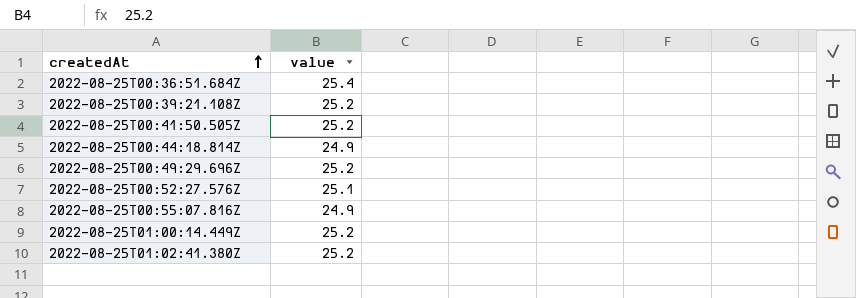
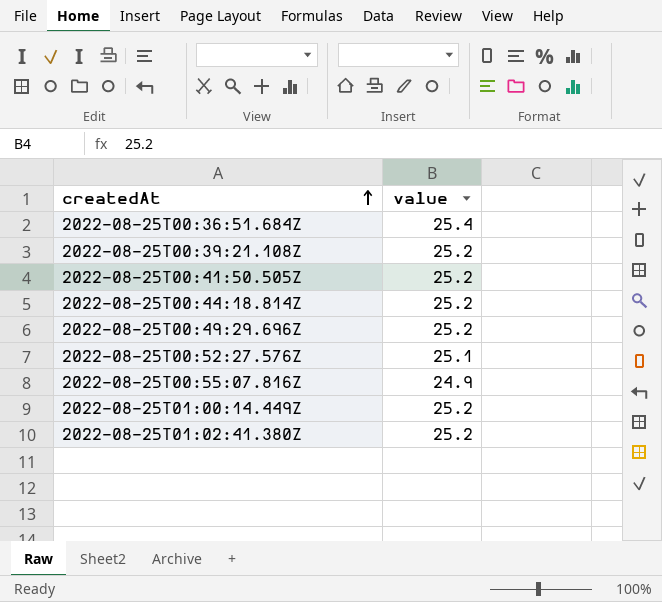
2022-08-25T00:44:18.814Z | value: 24.9 -> 25.2

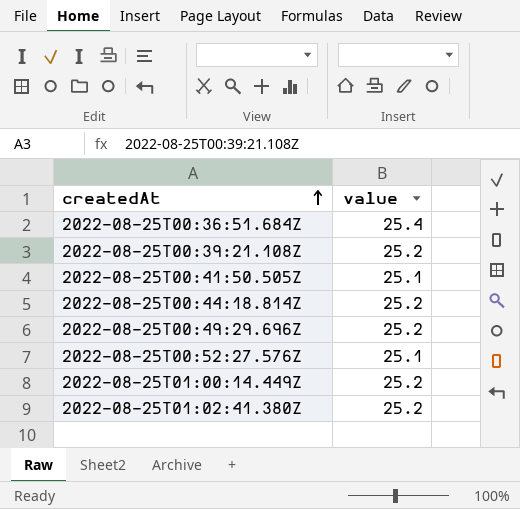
row 2022-08-25T00:55:07.816Z: 24.9 -> none
2022-08-25T00:41:50.505Z | value: 25.2 -> 25.1

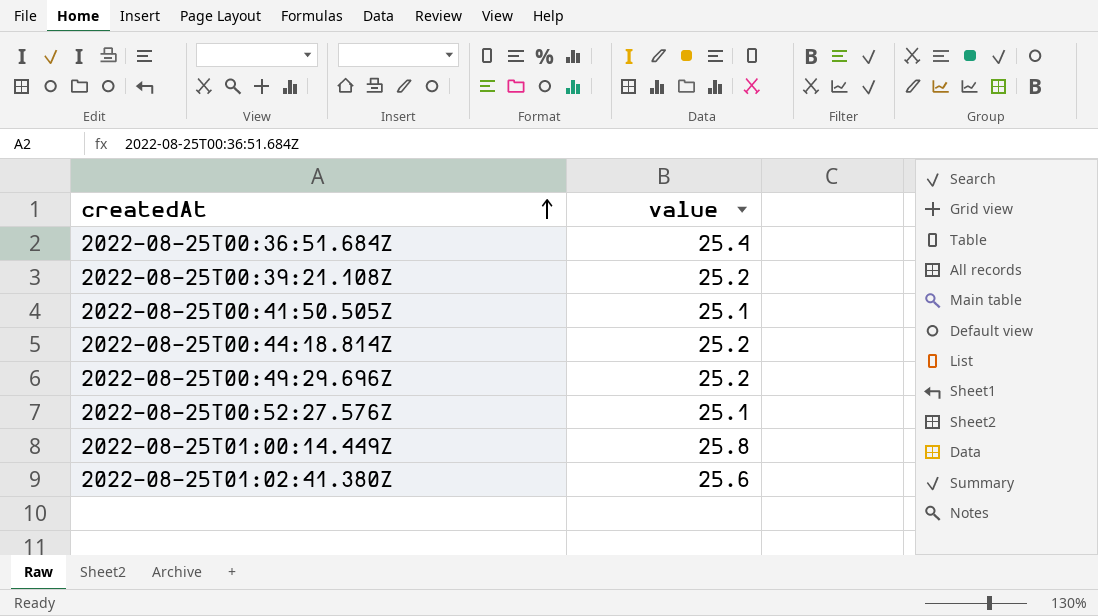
2022-08-25T01:00:14.449Z | value: 25.2 -> 25.8
2022-08-25T01:02:41.380Z | value: 25.2 -> 25.6

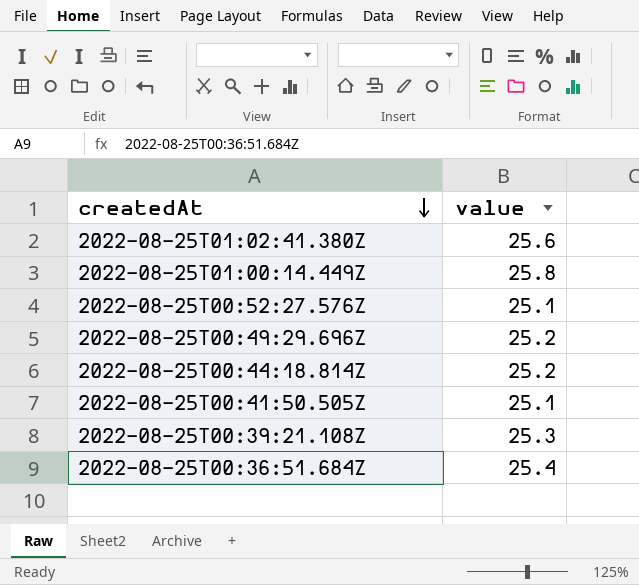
row order: createdAt ascending -> createdAt descending
2022-08-25T00:39:21.108Z | value: 25.2 -> 25.3

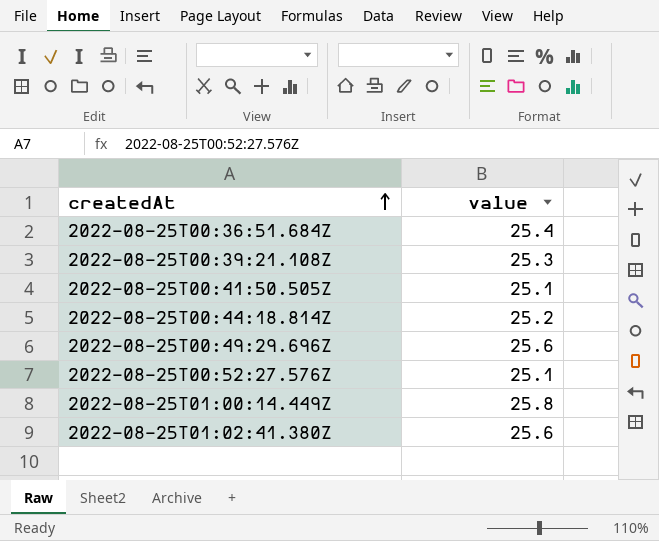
row order: createdAt descending -> createdAt ascending
2022-08-25T00:49:29.696Z | value: 25.2 -> 25.6

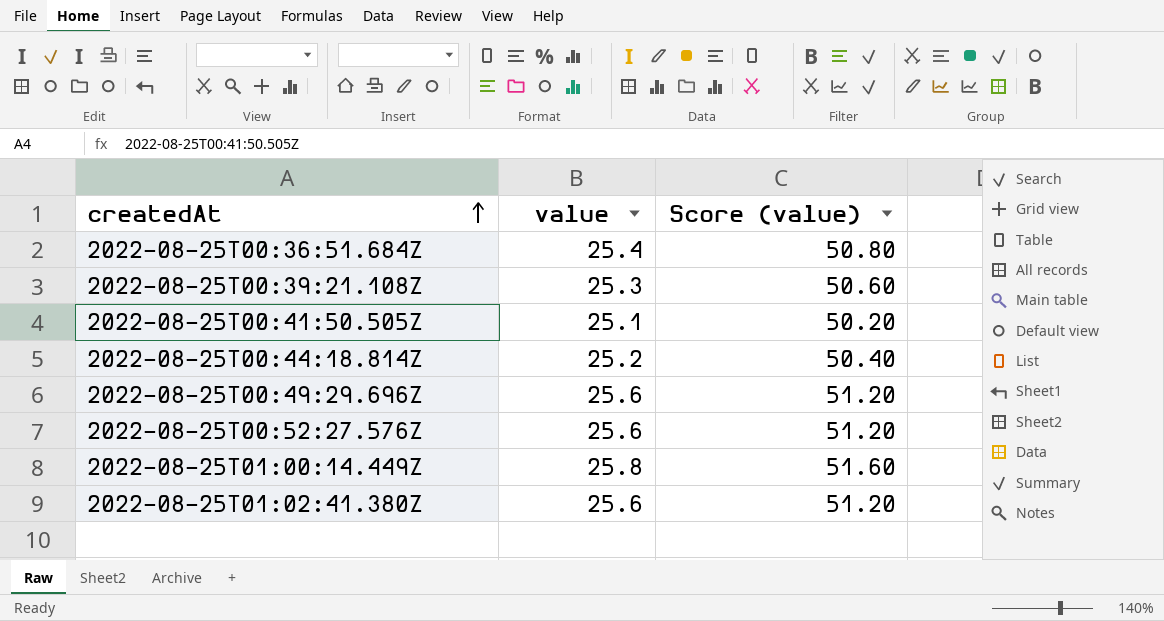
column Score (value) | formula: none -> [value] * 2
2022-08-25T00:52:27.576Z | value: 25.1 -> 25.6

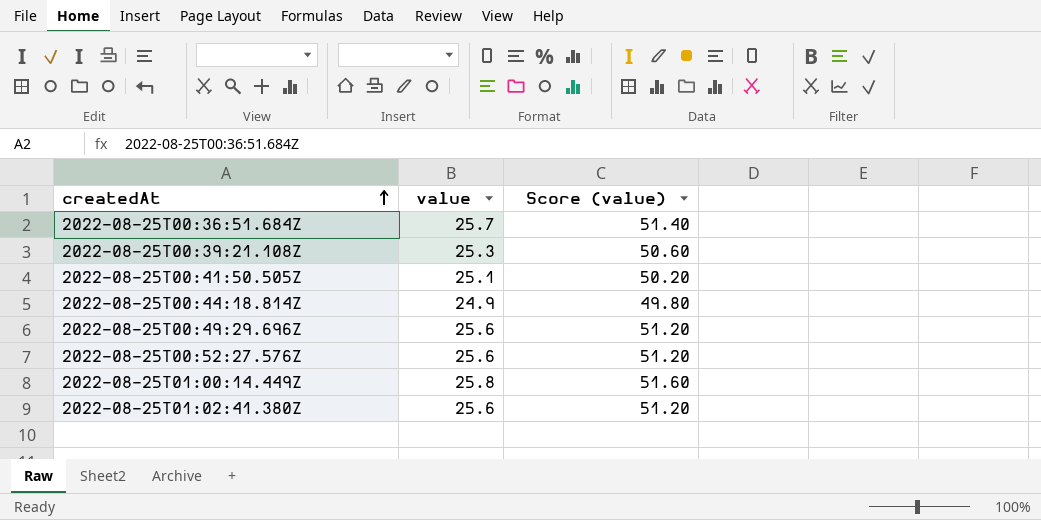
2022-08-25T00:36:51.684Z | value: 25.4 -> 25.7
2022-08-25T00:36:51.684Z | Score (value): 50.80 -> 51.40
2022-08-25T00:44:18.814Z | value: 25.2 -> 24.9
2022-08-25T00:44:18.814Z | Score (value): 50.40 -> 49.80

